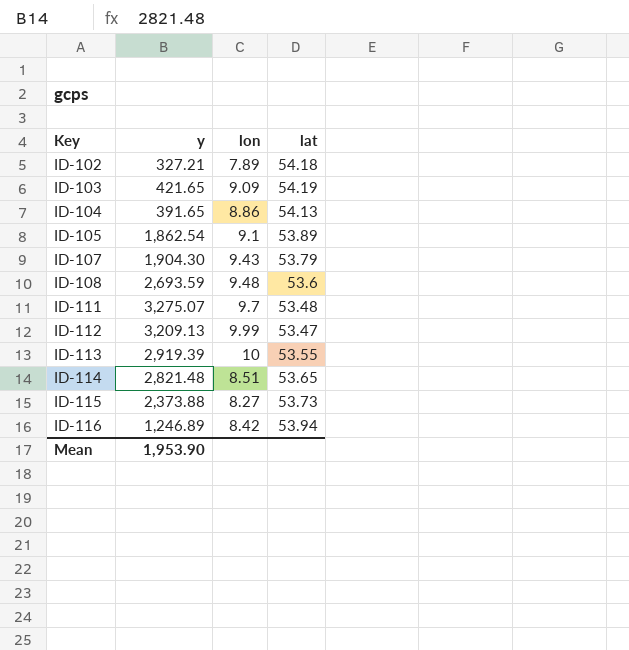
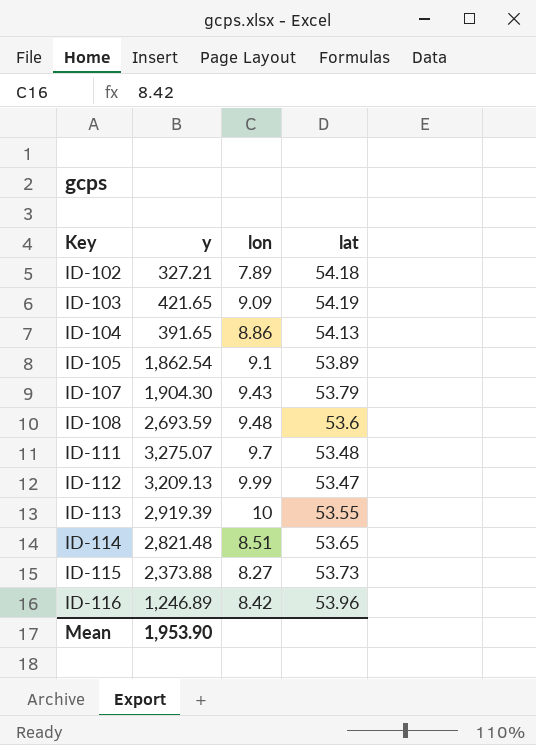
ID-116 | lat: 53.94 -> 53.96

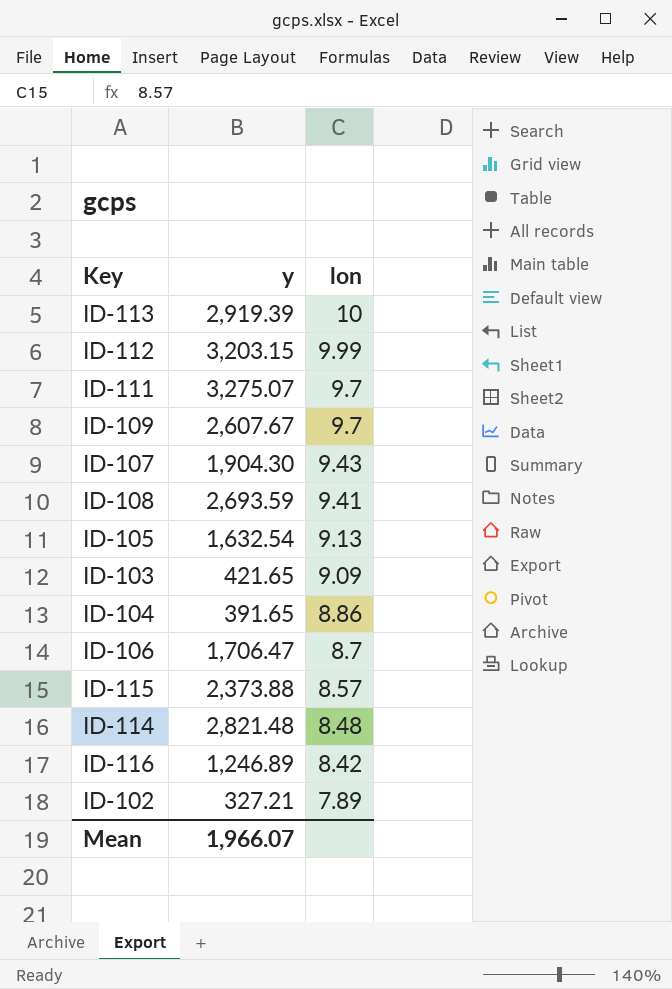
row order: Key ascending -> lon descending
column lat | position: 4 -> none
ID-112 | y: 3,209.13 -> 3,203.15
row ID-109: none -> 2,607.67 | 9.7
ID-108 | lon: 9.48 -> 9.41
ID-105 | y: 1,862.54 -> 1,632.54
ID-105 | lon: 9.1 -> 9.13
row ID-106: none -> 1,706.47 | 8.7
ID-115 | lon: 8.27 -> 8.57
ID-114 | lon: 8.51 -> 8.48
Mean | y: 1,953.90 -> 1,966.07

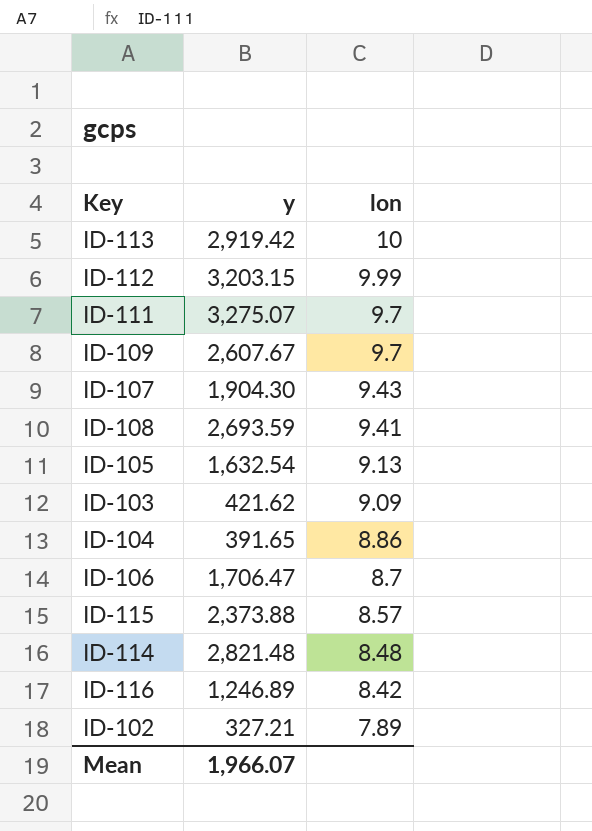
ID-113 | y: 2,919.39 -> 2,919.42
ID-103 | y: 421.65 -> 421.62

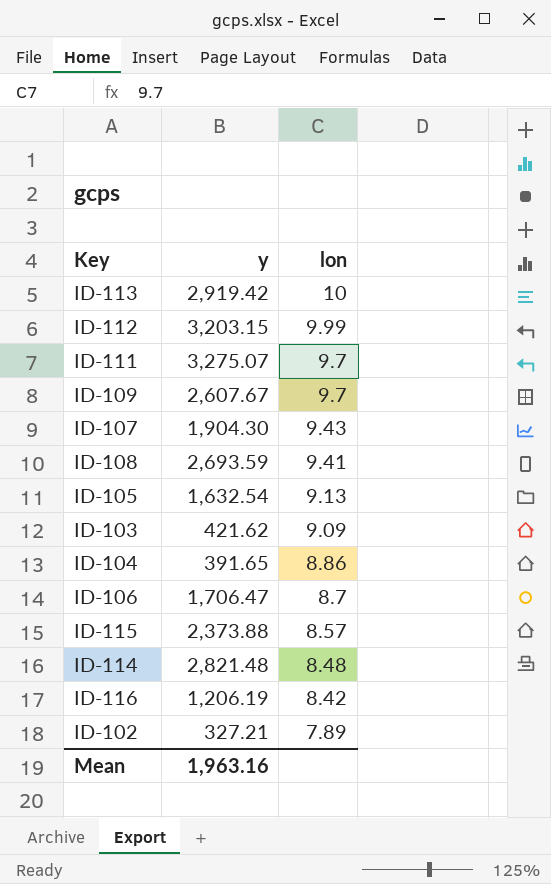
ID-116 | y: 1,246.89 -> 1,206.19
Mean | y: 1,966.07 -> 1,963.16

